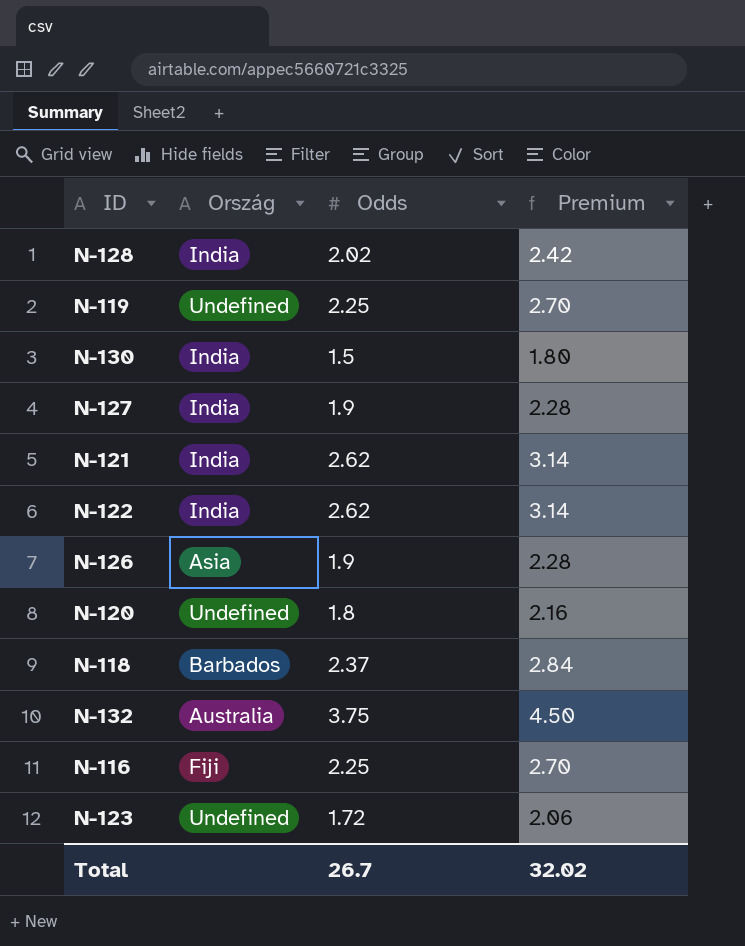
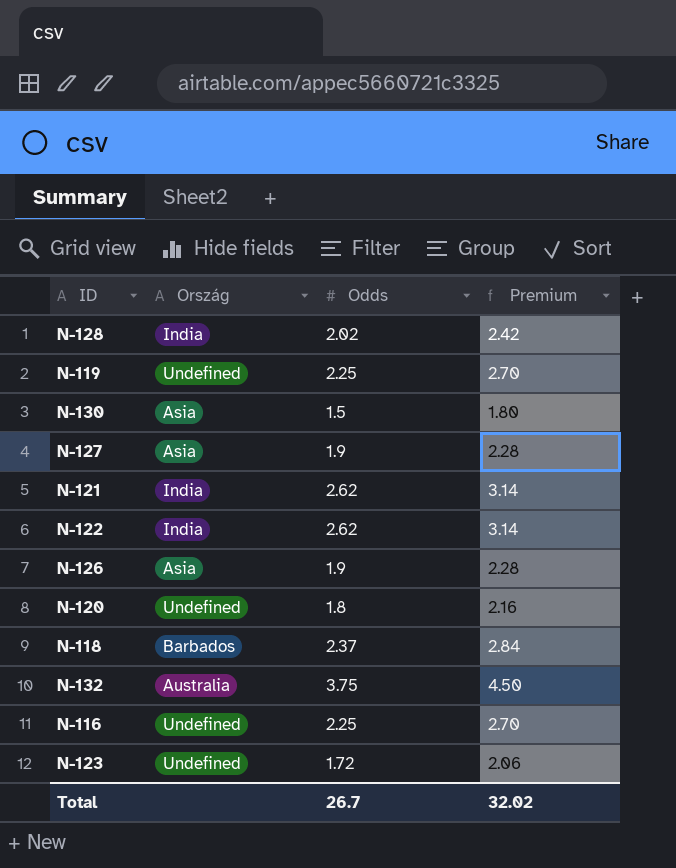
N-130 | Ország: India -> Asia
N-127 | Ország: India -> Asia
N-116 | Ország: Fiji -> Undefined

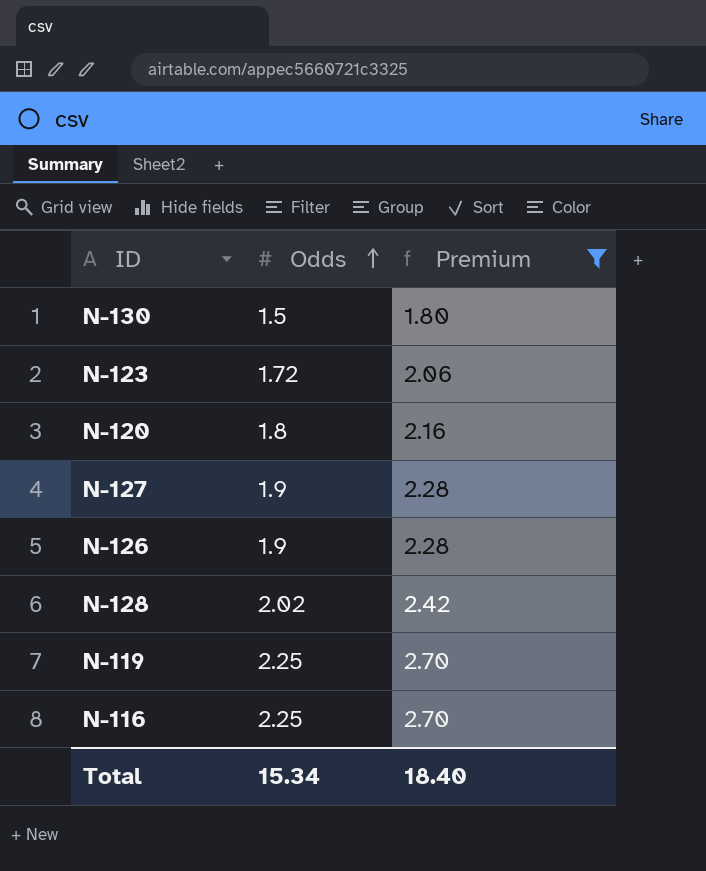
filter: none -> Premium <= 2.70
row order: none -> Odds ascending
column Ország | position: 2 -> none
Total | Odds: 26.7 -> 15.34
Total | Premium: 32.02 -> 18.40

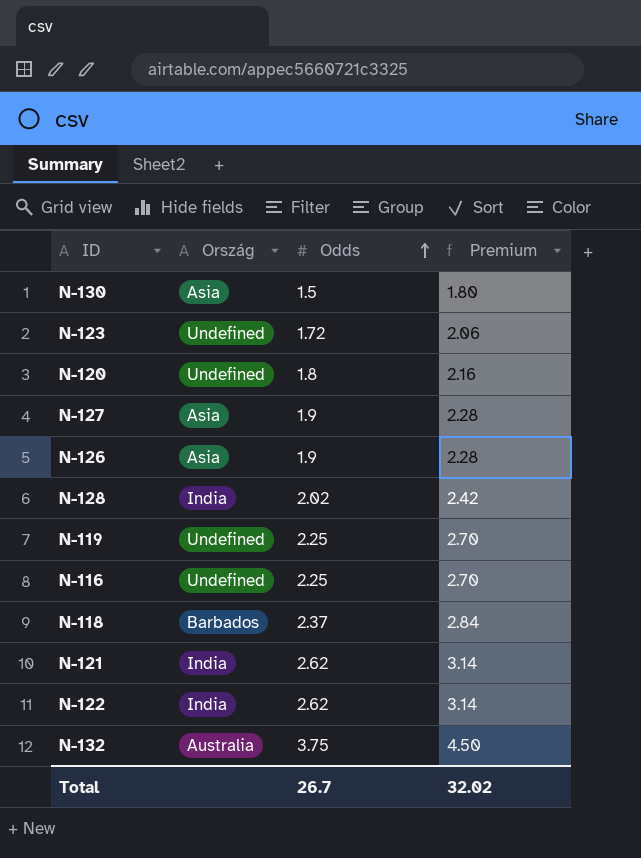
filter: Premium <= 2.70 -> none
column Ország | position: none -> 2
Total | Odds: 15.34 -> 26.7
Total | Premium: 18.40 -> 32.02

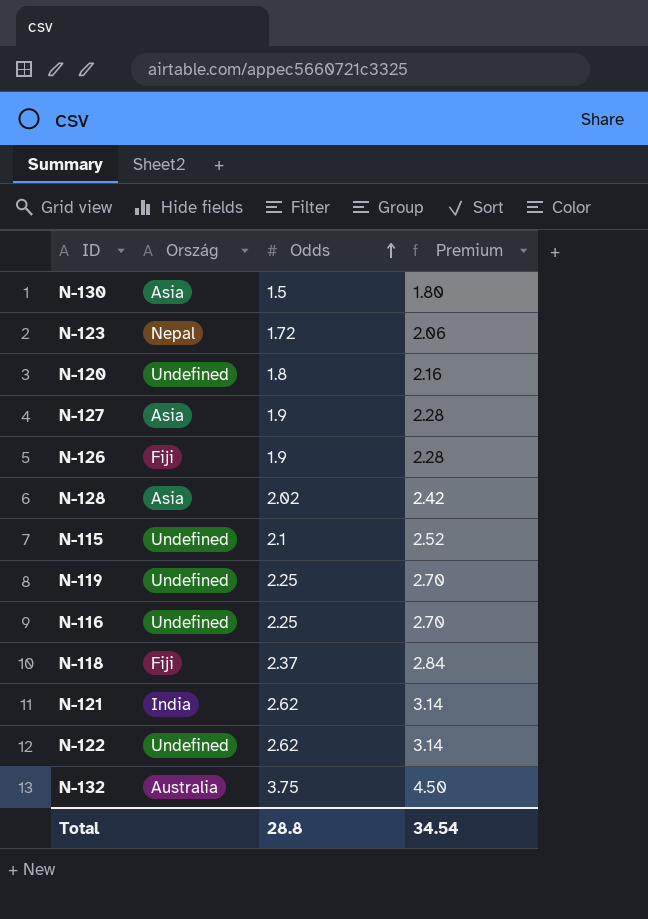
N-123 | Ország: Undefined -> Nepal
N-126 | Ország: Asia -> Fiji
N-128 | Ország: India -> Asia
row N-115: none -> Undefined | 2.1 | 2.52
N-118 | Ország: Barbados -> Fiji
N-122 | Ország: India -> Undefined
Total | Odds: 26.7 -> 28.8
Total | Premium: 32.02 -> 34.54

